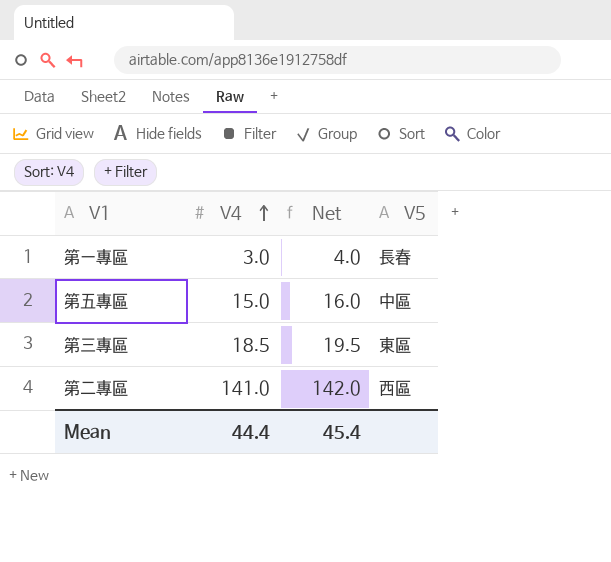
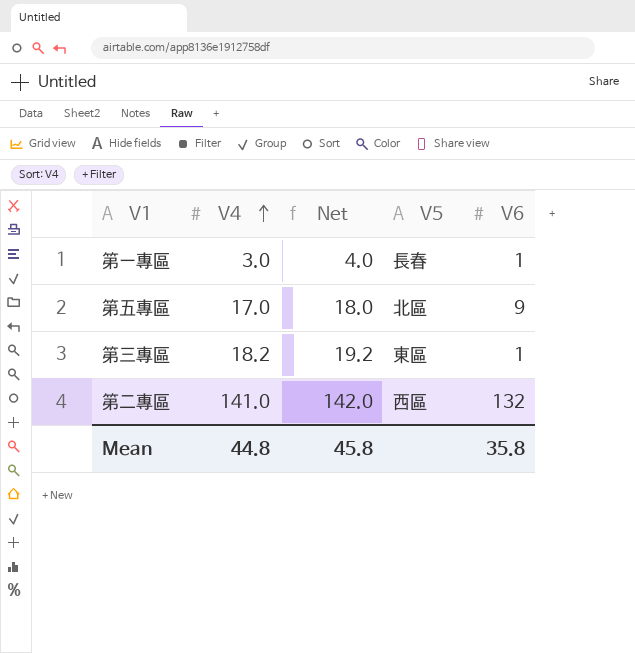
column V6 | position: none -> 5
第五專區 | V4: 15.0 -> 17.0
第五專區 | Net: 16.0 -> 18.0
第五專區 | V5: 中區 -> 北區
第三專區 | V4: 18.5 -> 18.2
第三專區 | Net: 19.5 -> 19.2
Mean | V4: 44.4 -> 44.8
Mean | Net: 45.4 -> 45.8

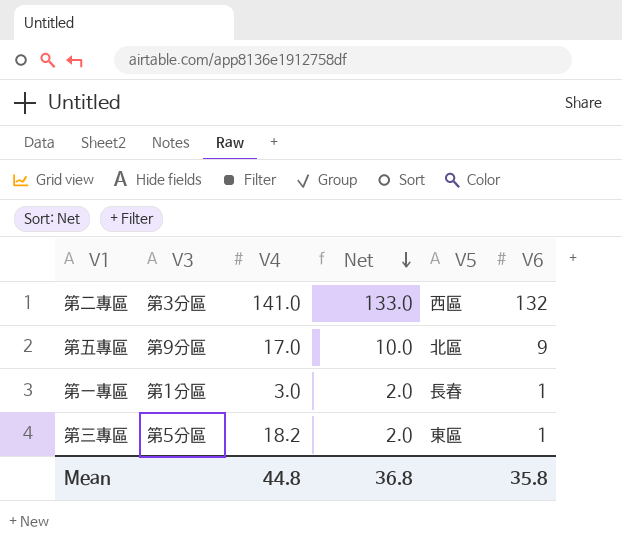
row order: V4 ascending -> Net descending
column V3 | position: none -> 2
column Net | formula: [V4] + 1 -> [V6] + 1
Mean | Net: 45.8 -> 36.8

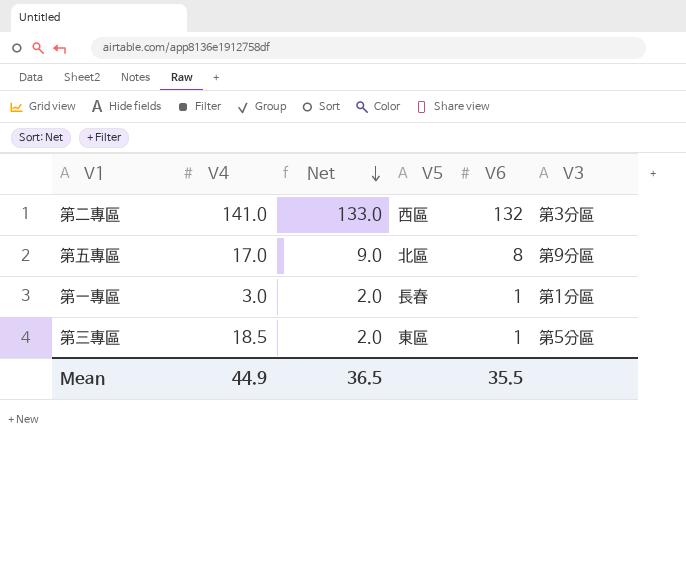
column V3 | position: 2 -> 6
第五專區 | Net: 10.0 -> 9.0
第五專區 | V6: 9 -> 8
第三專區 | V4: 18.2 -> 18.5
Mean | V4: 44.8 -> 44.9
Mean | Net: 36.8 -> 36.5
Mean | V6: 35.8 -> 35.5

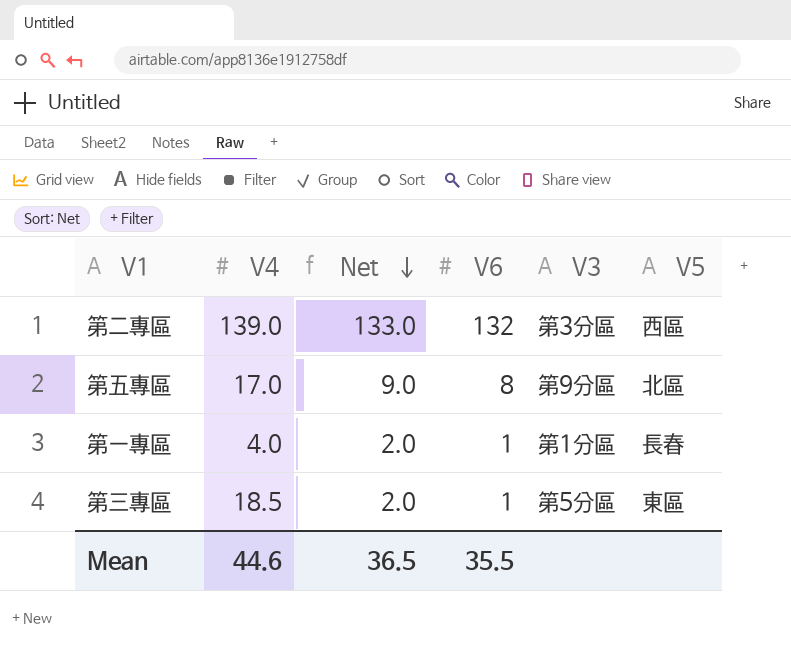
column V5 | position: 4 -> 6
第二專區 | V4: 141.0 -> 139.0
第一專區 | V4: 3.0 -> 4.0
Mean | V4: 44.9 -> 44.6

